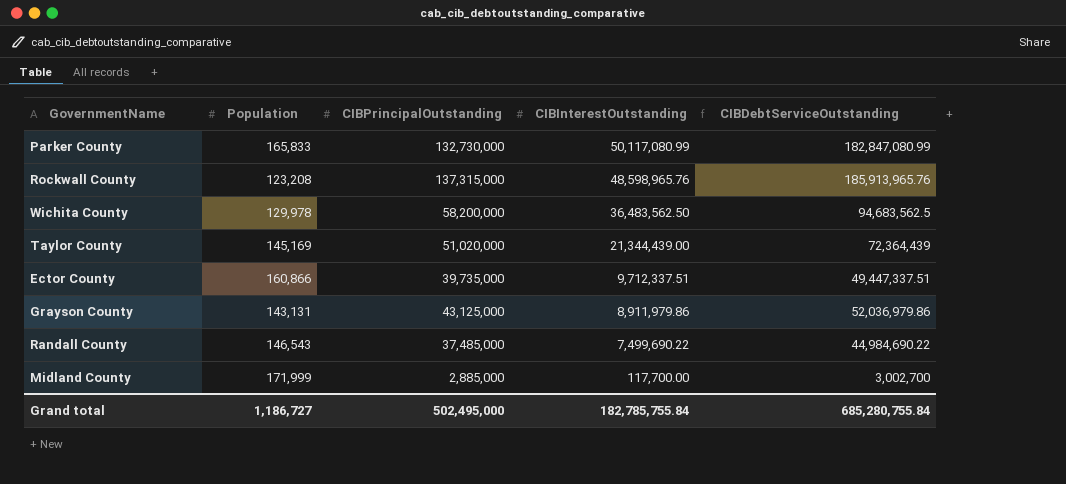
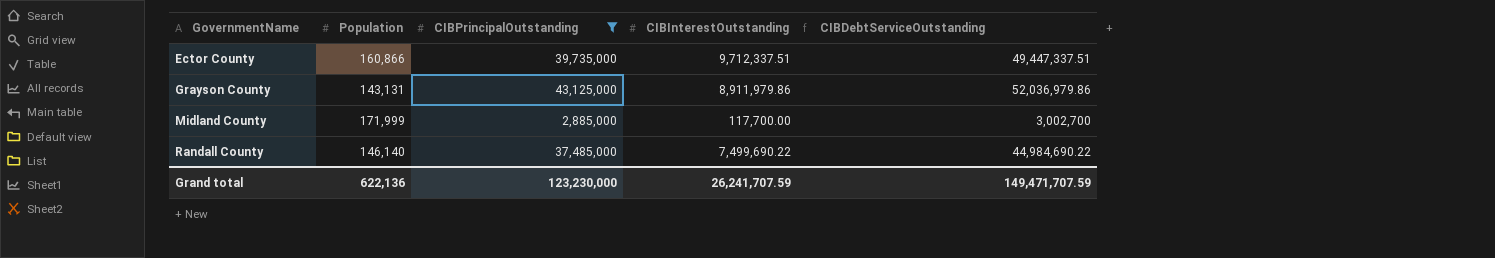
filter: none -> CIBPrincipalOutstanding <= 43,125,000
row order: CIBInterestOutstanding descending -> GovernmentName ascending
Randall County | Population: 146,543 -> 146,140
Grand total | Population: 1,186,727 -> 622,136
Grand total | CIBPrincipalOutstanding: 502,495,000 -> 123,230,000
Grand total | CIBInterestOutstanding: 182,785,755.84 -> 26,241,707.59
Grand total | CIBDebtServiceOutstanding: 685,280,755.84 -> 149,471,707.59

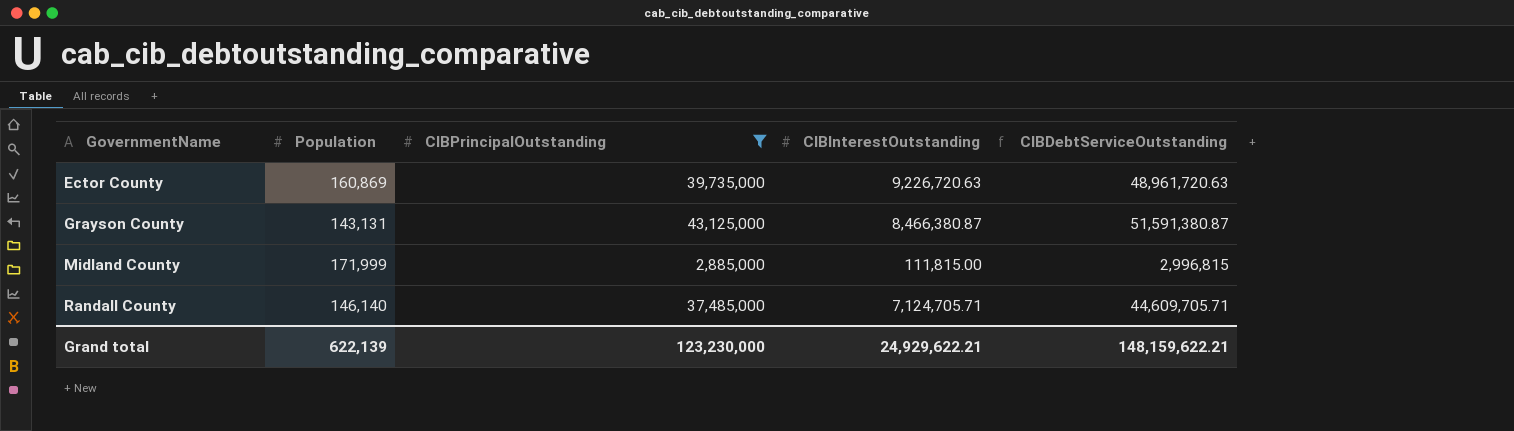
Ector County | Population: 160,866 -> 160,869
Ector County | CIBInterestOutstanding: 9,712,337.51 -> 9,226,720.63
Ector County | CIBDebtServiceOutstanding: 49,447,337.51 -> 48,961,720.63
Grayson County | CIBInterestOutstanding: 8,911,979.86 -> 8,466,380.87
Grayson County | CIBDebtServiceOutstanding: 52,036,979.86 -> 51,591,380.87
Midland County | CIBInterestOutstanding: 117,700.00 -> 111,815.00
Midland County | CIBDebtServiceOutstanding: 3,002,700 -> 2,996,815
Randall County | CIBInterestOutstanding: 7,499,690.22 -> 7,124,705.71
Randall County | CIBDebtServiceOutstanding: 44,984,690.22 -> 44,609,705.71
Grand total | Population: 622,136 -> 622,139
Grand total | CIBInterestOutstanding: 26,241,707.59 -> 24,929,622.21
Grand total | CIBDebtServiceOutstanding: 149,471,707.59 -> 148,159,622.21

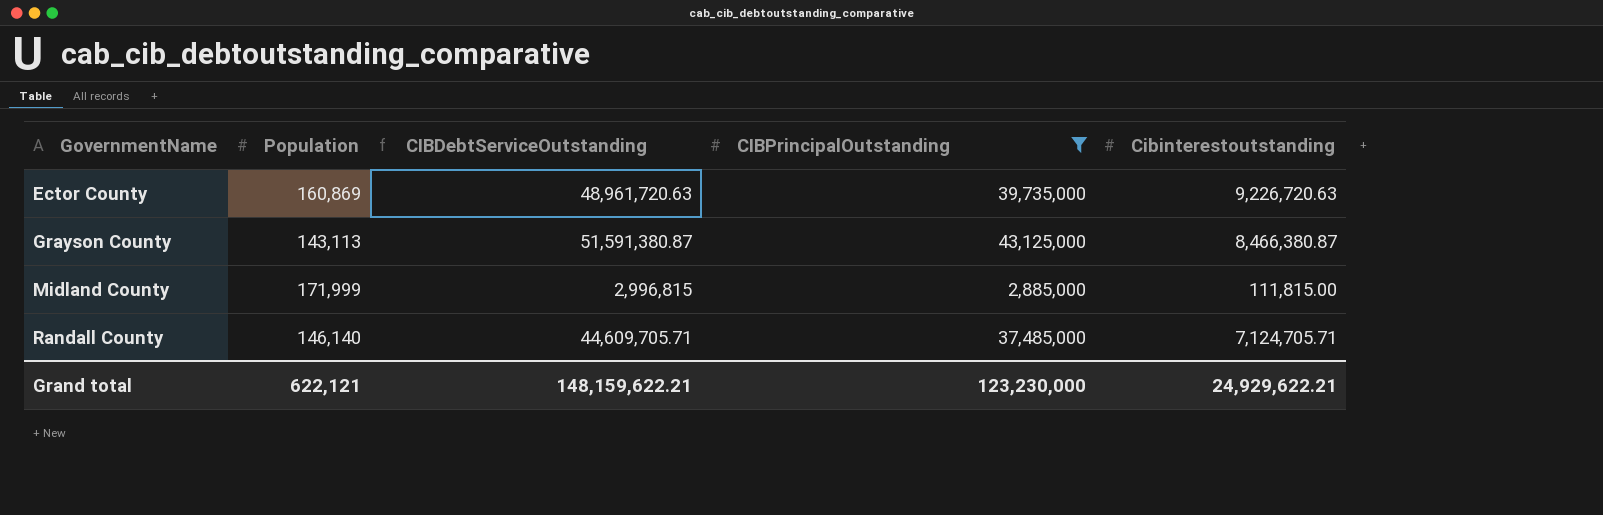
column CIBDebtServiceOutstanding | position: 5 -> 3
column name: CIBInterestOutstanding -> Cibinterestoutstanding
Grayson County | Population: 143,131 -> 143,113
Grand total | Population: 622,139 -> 622,121

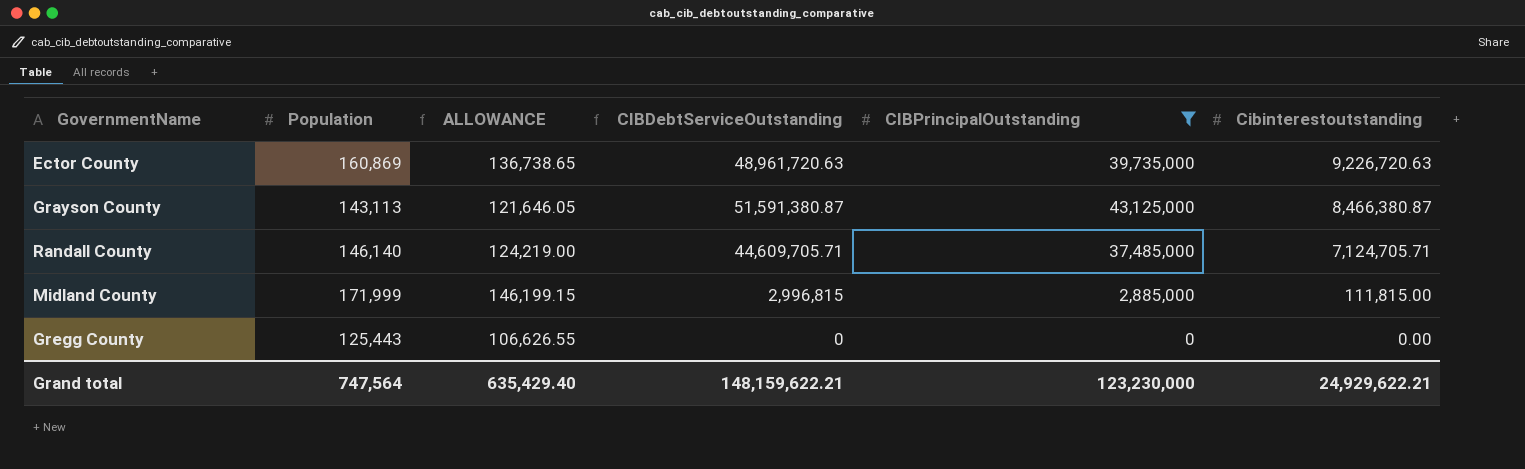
row order: GovernmentName ascending -> Cibinterestoutstanding descending
column ALLOWANCE | formula: none -> [Population] * 0.85
row Gregg County: none -> 125,443 | 106,626.55 | 0 | 0 | 0.00
Grand total | Population: 622,121 -> 747,564

